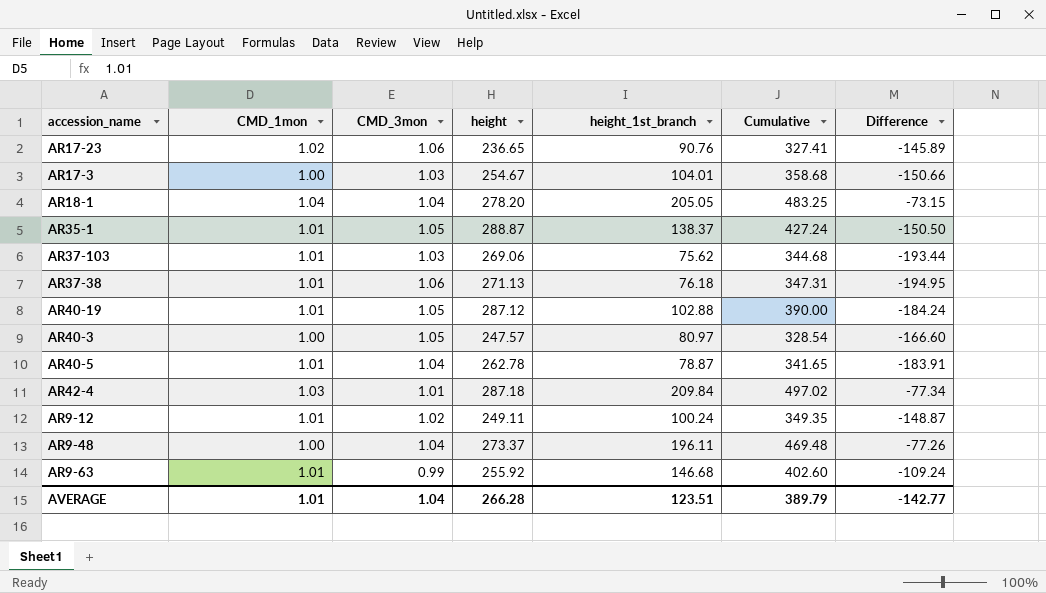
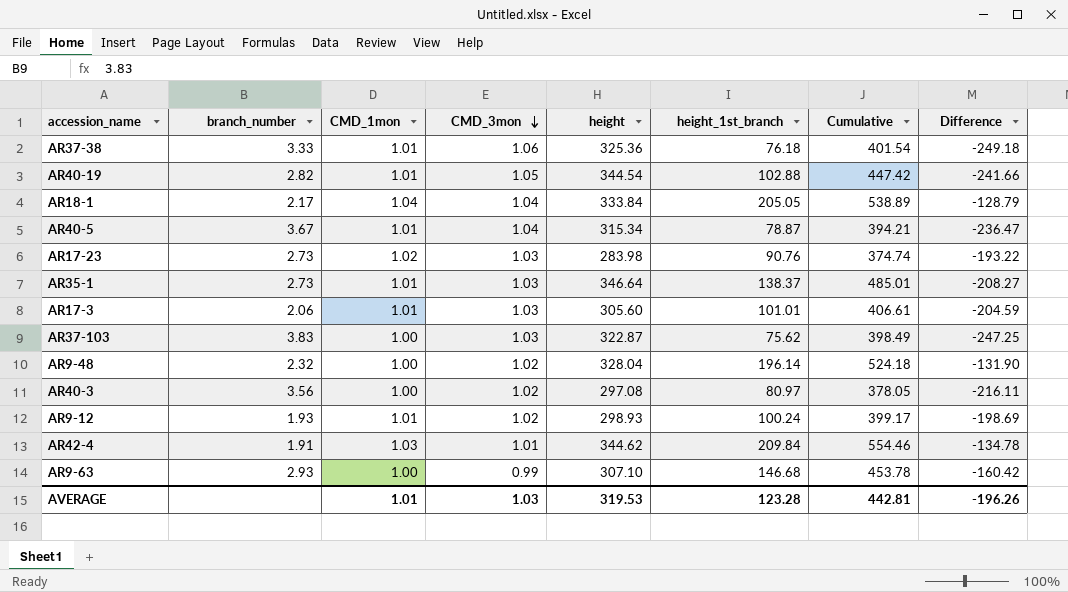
row order: none -> CMD_3mon descending
column branch_number | position: none -> 2
AR37-38 | height: 271.13 -> 325.36
AR37-38 | Cumulative: 347.31 -> 401.54
AR37-38 | Difference: -194.95 -> -249.18
AR40-19 | height: 287.12 -> 344.54
AR40-19 | Cumulative: 390.00 -> 447.42
AR40-19 | Difference: -184.24 -> -241.66
AR18-1 | height: 278.20 -> 333.84
AR18-1 | Cumulative: 483.25 -> 538.89
AR18-1 | Difference: -73.15 -> -128.79
AR40-5 | height: 262.78 -> 315.34
AR40-5 | Cumulative: 341.65 -> 394.21
AR40-5 | Difference: -183.91 -> -236.47
AR17-23 | CMD_3mon: 1.06 -> 1.03
AR17-23 | height: 236.65 -> 283.98
AR17-23 | Cumulative: 327.41 -> 374.74
AR17-23 | Difference: -145.89 -> -193.22
AR35-1 | CMD_3mon: 1.05 -> 1.03
AR35-1 | height: 288.87 -> 346.64
AR35-1 | Cumulative: 427.24 -> 485.01
AR35-1 | Difference: -150.50 -> -208.27
AR17-3 | CMD_1mon: 1.00 -> 1.01
AR17-3 | height: 254.67 -> 305.60
AR17-3 | height_1st_branch: 104.01 -> 101.01
AR17-3 | Cumulative: 358.68 -> 406.61
AR17-3 | Difference: -150.66 -> -204.59
AR37-103 | CMD_1mon: 1.01 -> 1.00
AR37-103 | height: 269.06 -> 322.87
AR37-103 | Cumulative: 344.68 -> 398.49
AR37-103 | Difference: -193.44 -> -247.25
AR9-48 | CMD_3mon: 1.04 -> 1.02
AR9-48 | height: 273.37 -> 328.04
AR9-48 | height_1st_branch: 196.11 -> 196.14
AR9-48 | Cumulative: 469.48 -> 524.18
AR9-48 | Difference: -77.26 -> -131.90
AR40-3 | CMD_3mon: 1.05 -> 1.02
AR40-3 | height: 247.57 -> 297.08
AR40-3 | Cumulative: 328.54 -> 378.05
AR40-3 | Difference: -166.60 -> -216.11
AR9-12 | height: 249.11 -> 298.93
AR9-12 | Cumulative: 349.35 -> 399.17
AR9-12 | Difference: -148.87 -> -198.69
AR42-4 | height: 287.18 -> 344.62
AR42-4 | Cumulative: 497.02 -> 554.46
AR42-4 | Difference: -77.34 -> -134.78
AR9-63 | CMD_1mon: 1.01 -> 1.00
AR9-63 | height: 255.92 -> 307.10
AR9-63 | Cumulative: 402.60 -> 453.78
AR9-63 | Difference: -109.24 -> -160.42
AVERAGE | CMD_3mon: 1.04 -> 1.03
AVERAGE | height: 266.28 -> 319.53
AVERAGE | height_1st_branch: 123.51 -> 123.28
AVERAGE | Cumulative: 389.79 -> 442.81
AVERAGE | Difference: -142.77 -> -196.26

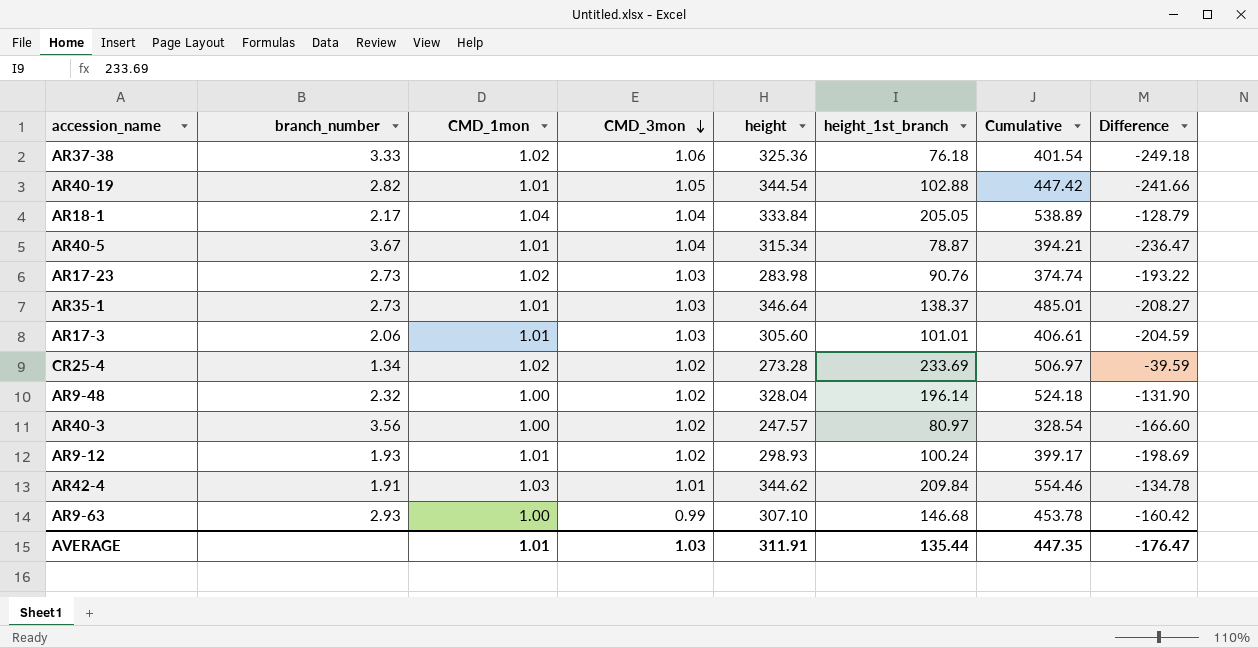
row AR37-103: 3.83 | 1.00 | 1.03 | 322.87 | 75.62 | 398.49 | -247.25 -> none
AR37-38 | CMD_1mon: 1.01 -> 1.02
row CR25-4: none -> 1.34 | 1.02 | 1.02 | 273.28 | 233.69 | 506.97 | -39.59
AR40-3 | height: 297.08 -> 247.57
AR40-3 | Cumulative: 378.05 -> 328.54
AR40-3 | Difference: -216.11 -> -166.60
AVERAGE | height: 319.53 -> 311.91
AVERAGE | height_1st_branch: 123.28 -> 135.44
AVERAGE | Cumulative: 442.81 -> 447.35
AVERAGE | Difference: -196.26 -> -176.47

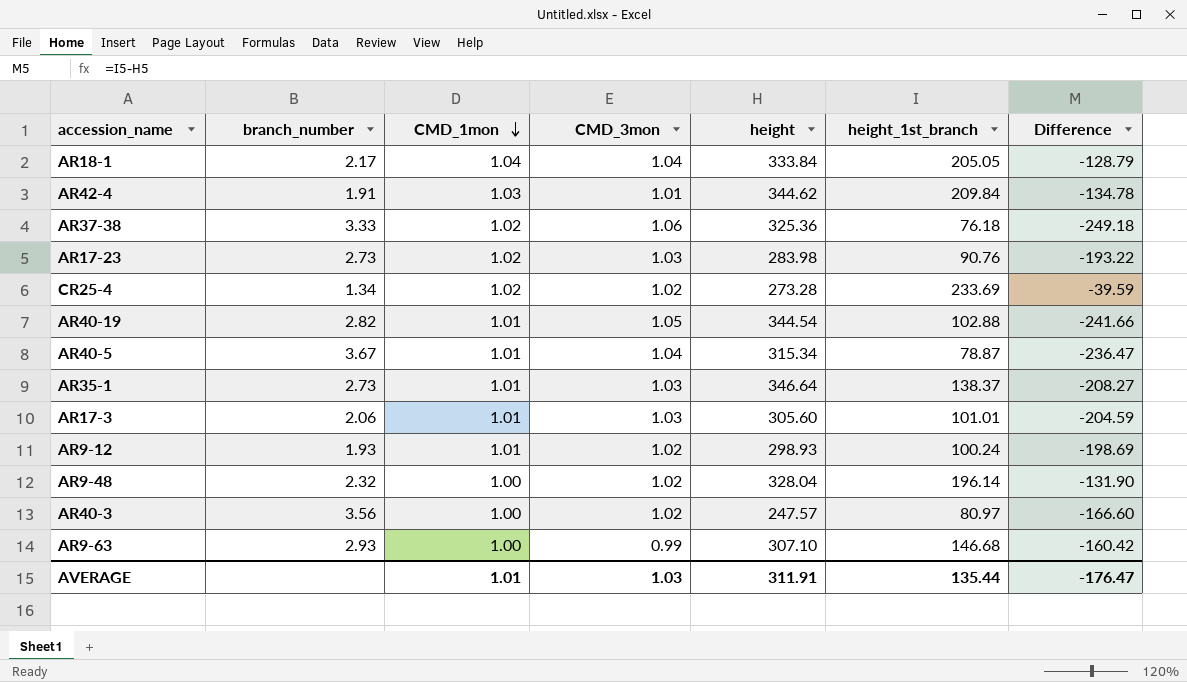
row order: CMD_3mon descending -> CMD_1mon descending
column Cumulative | formula: [height] + [height_1st_branch] -> none

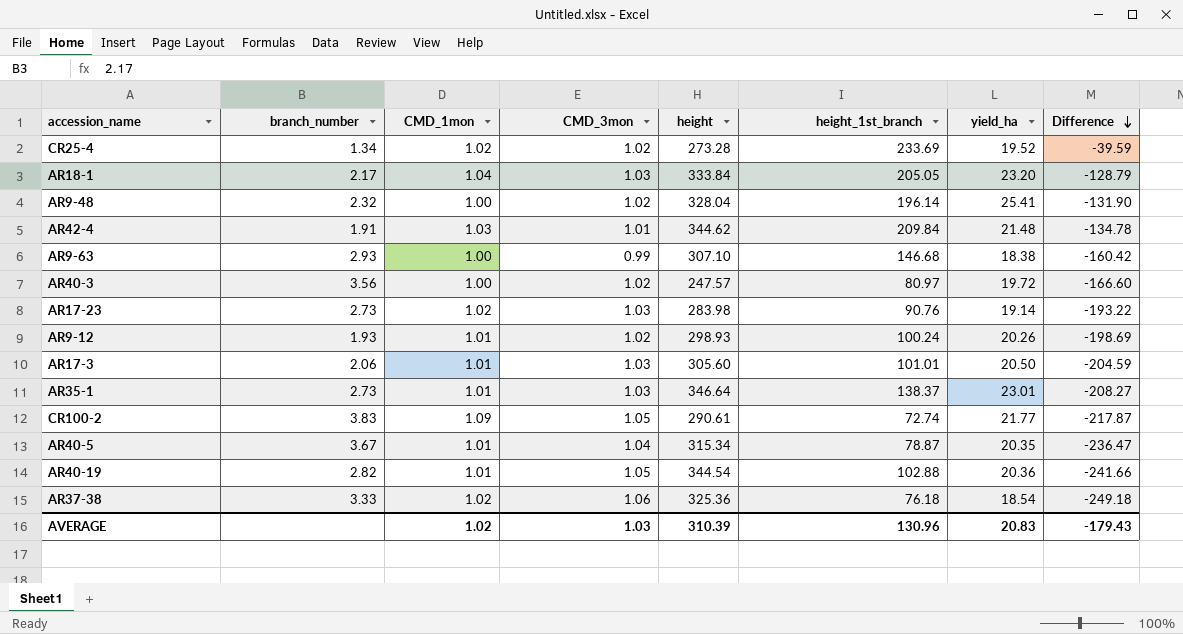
row order: CMD_1mon descending -> Difference descending
column yield_ha | position: none -> 7
AR18-1 | CMD_3mon: 1.04 -> 1.03
row CR100-2: none -> 3.83 | 1.09 | 1.05 | 290.61 | 72.74 | 21.77 | -217.87
AVERAGE | CMD_1mon: 1.01 -> 1.02
AVERAGE | height: 311.91 -> 310.39
AVERAGE | height_1st_branch: 135.44 -> 130.96
AVERAGE | Difference: -176.47 -> -179.43

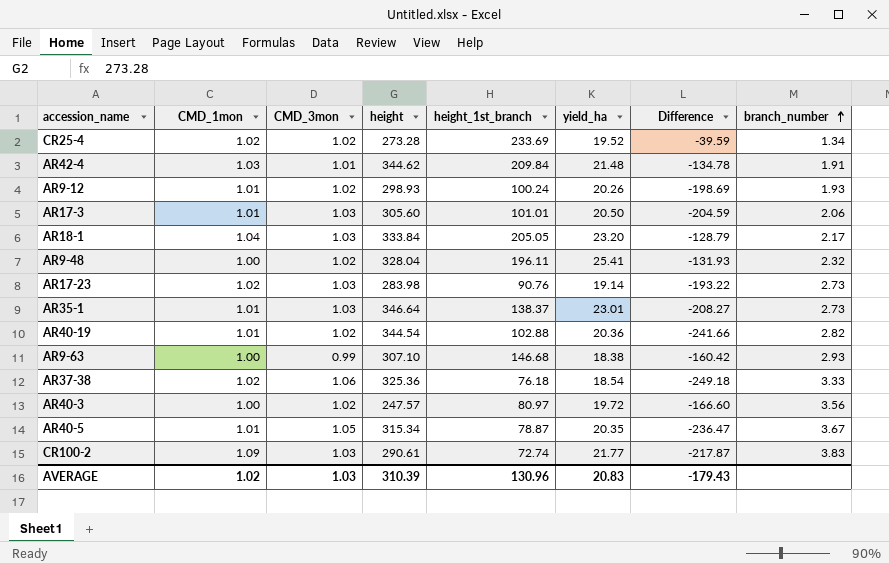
row order: Difference descending -> branch_number ascending
column branch_number | position: 2 -> 8
AR9-48 | height_1st_branch: 196.14 -> 196.11
AR9-48 | Difference: -131.90 -> -131.93
AR40-19 | CMD_3mon: 1.05 -> 1.02
AR40-5 | CMD_3mon: 1.04 -> 1.05
CR100-2 | CMD_3mon: 1.05 -> 1.03

